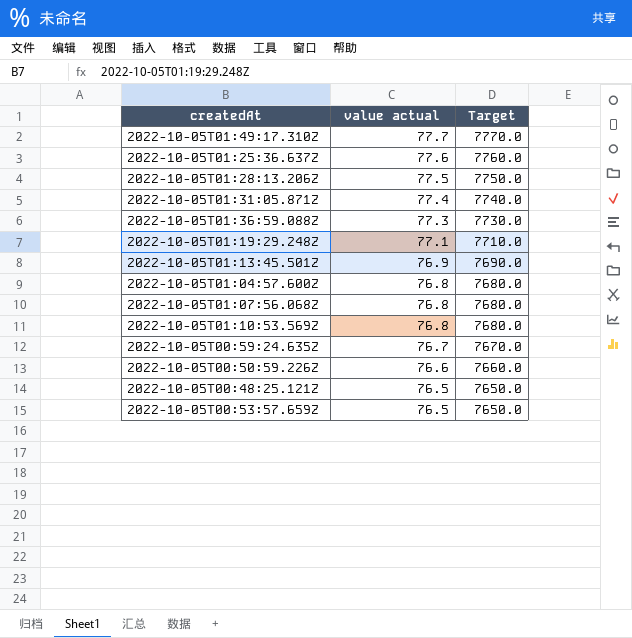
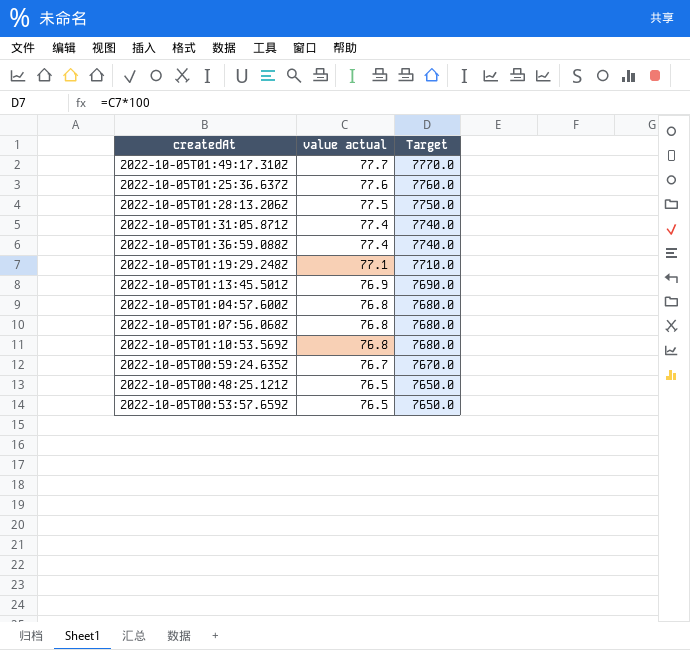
row 2022-10-05T00:50:59.226Z: 76.6 | 7660.0 -> none
2022-10-05T01:36:59.088Z | value actual: 77.3 -> 77.4
2022-10-05T01:36:59.088Z | Target: 7730.0 -> 7740.0

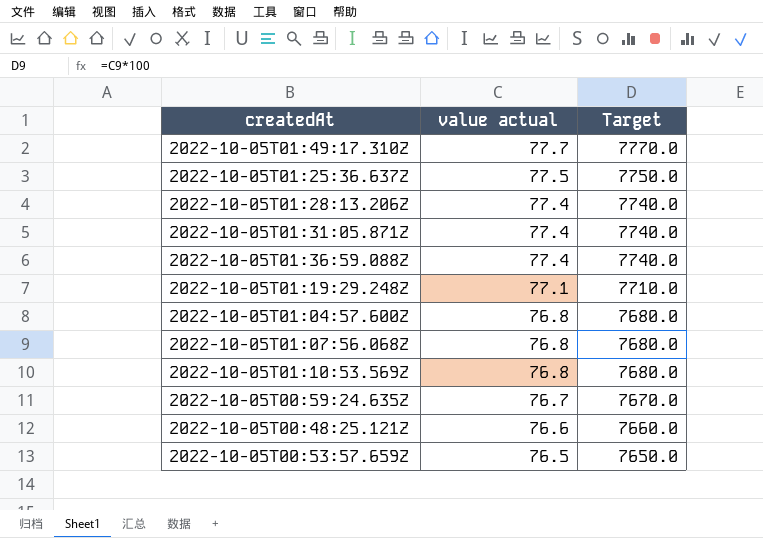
row 2022-10-05T01:13:45.501Z: 76.9 | 7690.0 -> none
2022-10-05T01:25:36.637Z | value actual: 77.6 -> 77.5
2022-10-05T01:25:36.637Z | Target: 7760.0 -> 7750.0
2022-10-05T01:28:13.206Z | value actual: 77.5 -> 77.4
2022-10-05T01:28:13.206Z | Target: 7750.0 -> 7740.0
2022-10-05T00:48:25.121Z | value actual: 76.5 -> 76.6
2022-10-05T00:48:25.121Z | Target: 7650.0 -> 7660.0

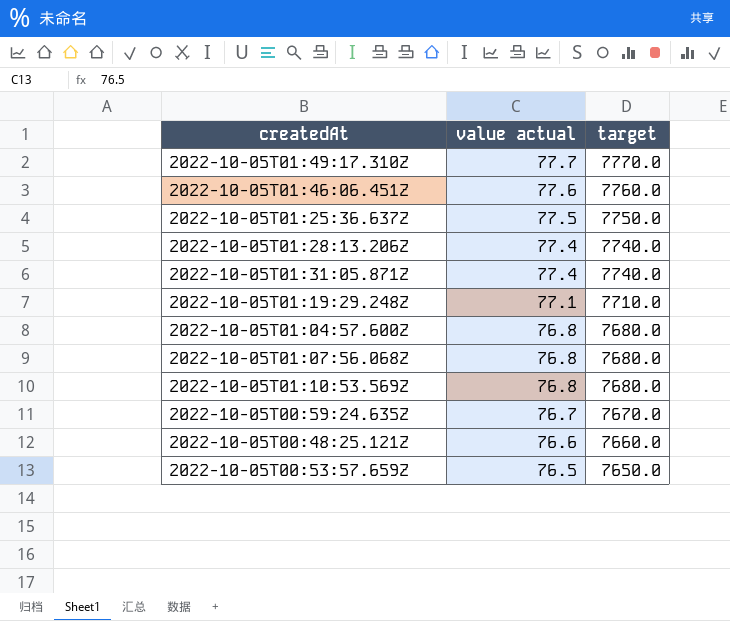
column name: Target -> target
row 2022-10-05T01:36:59.088Z: 77.4 | 7740.0 -> none
row 2022-10-05T01:46:06.451Z: none -> 77.6 | 7760.0

